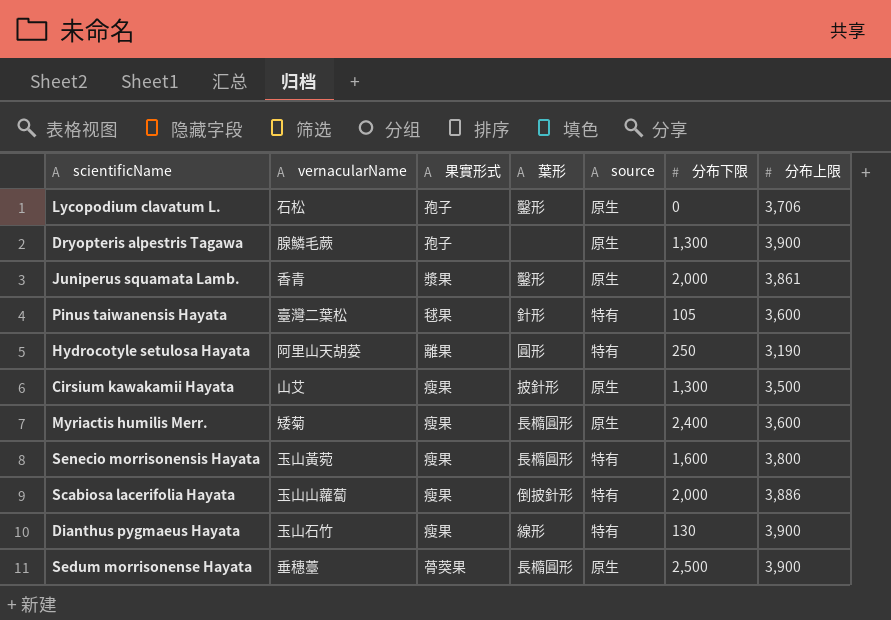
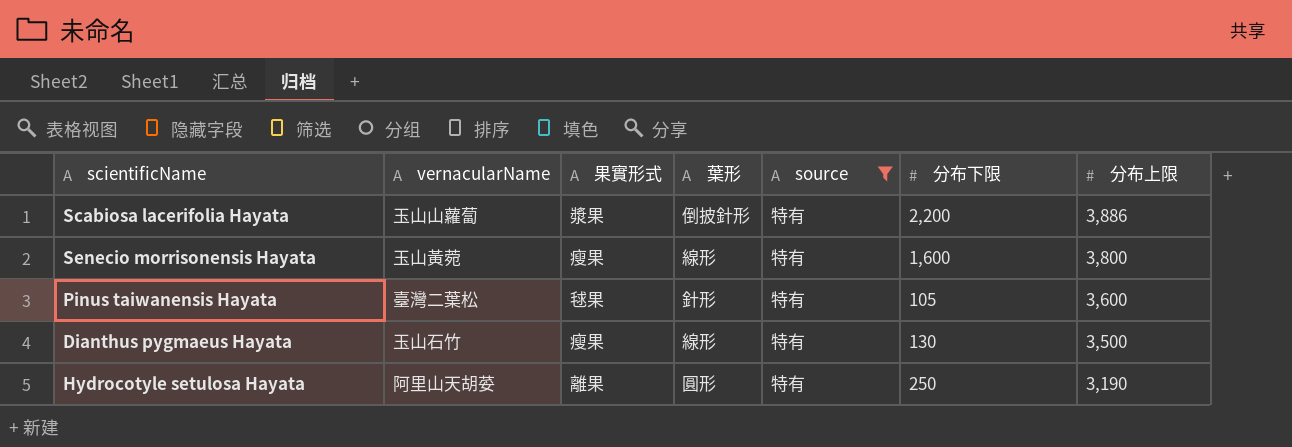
filter: none -> source = 特有
row order: none -> 分布上限 descending
Scabiosa lacerifolia Hayata | 果實形式: 瘦果 -> 漿果
Scabiosa lacerifolia Hayata | 分布下限: 2,000 -> 2,200
Senecio morrisonensis Hayata | 葉形: 長橢圓形 -> 線形
Dianthus pygmaeus Hayata | 分布上限: 3,900 -> 3,500

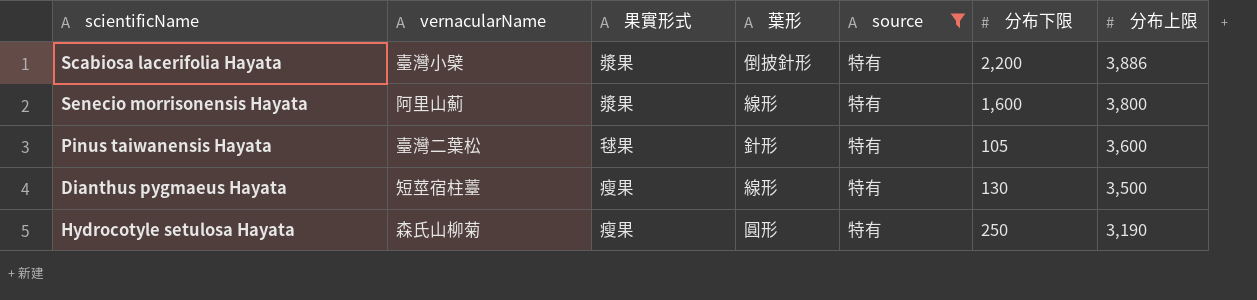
Scabiosa lacerifolia Hayata | vernacularName: 玉山山蘿蔔 -> 臺灣小檗
Senecio morrisonensis Hayata | vernacularName: 玉山黃菀 -> 阿里山薊
Senecio morrisonensis Hayata | 果實形式: 瘦果 -> 漿果
Dianthus pygmaeus Hayata | vernacularName: 玉山石竹 -> 短莖宿柱薹
Hydrocotyle setulosa Hayata | vernacularName: 阿里山天胡荽 -> 森氏山柳菊
Hydrocotyle setulosa Hayata | 果實形式: 離果 -> 瘦果

